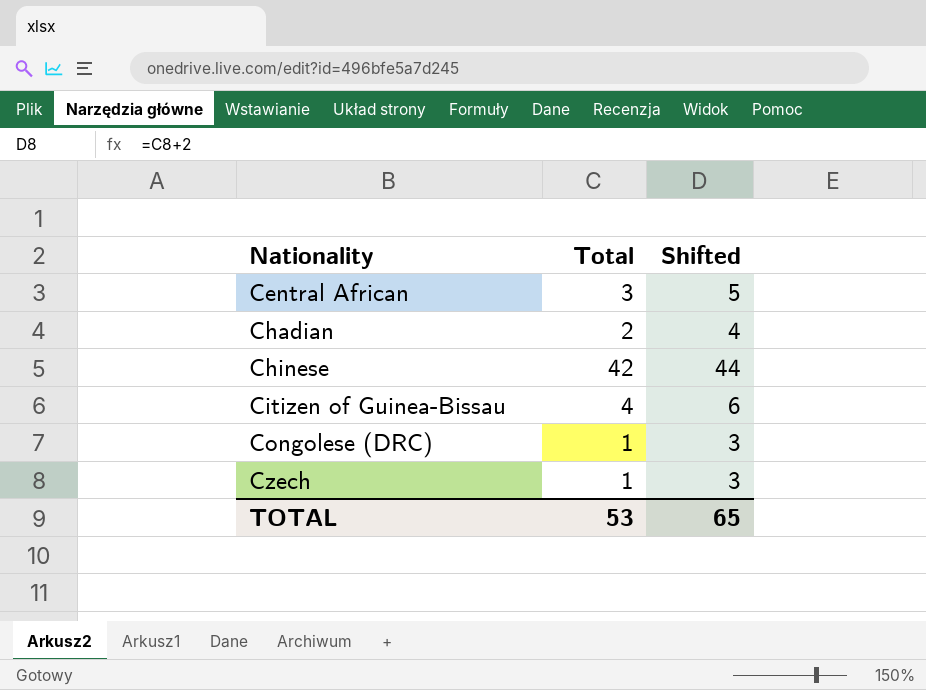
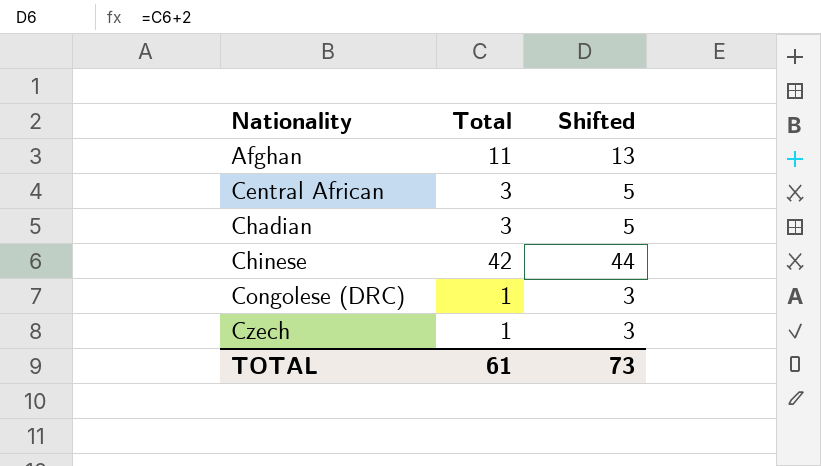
row Citizen of Guinea-Bissau: 4 | 6 -> none
row Afghan: none -> 11 | 13
Chadian | Total: 2 -> 3
Chadian | Shifted: 4 -> 5
TOTAL | Total: 53 -> 61
TOTAL | Shifted: 65 -> 73

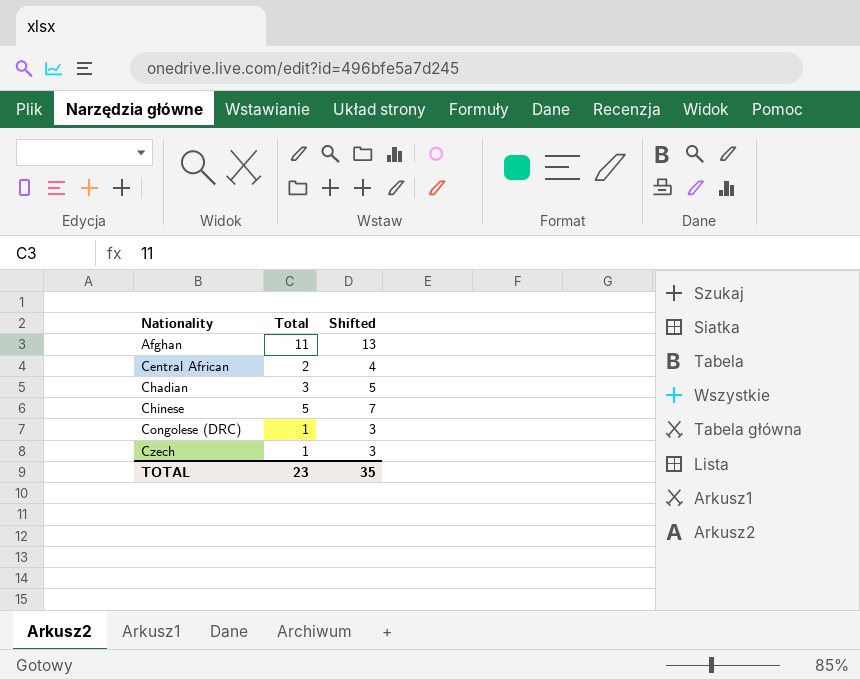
Central African | Total: 3 -> 2
Central African | Shifted: 5 -> 4
Chinese | Total: 42 -> 5
Chinese | Shifted: 44 -> 7
TOTAL | Total: 61 -> 23
TOTAL | Shifted: 73 -> 35

